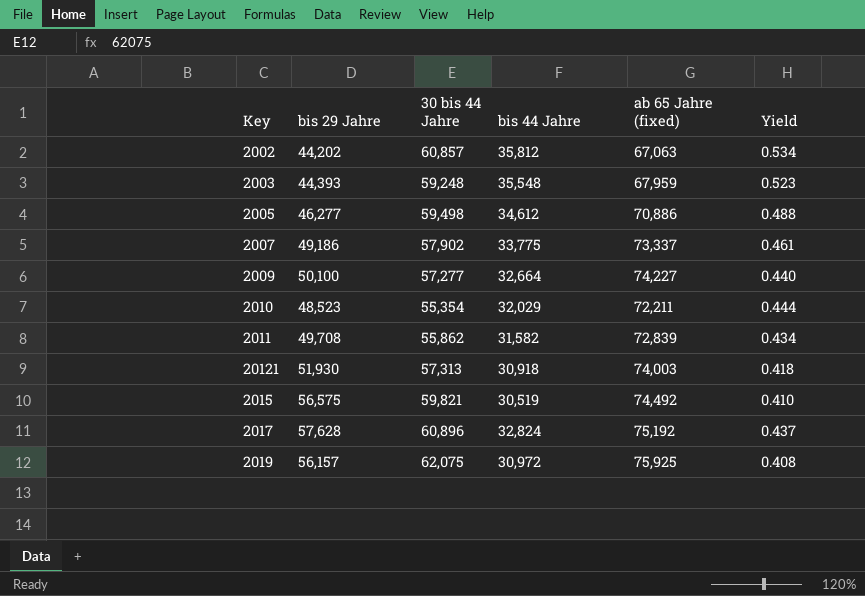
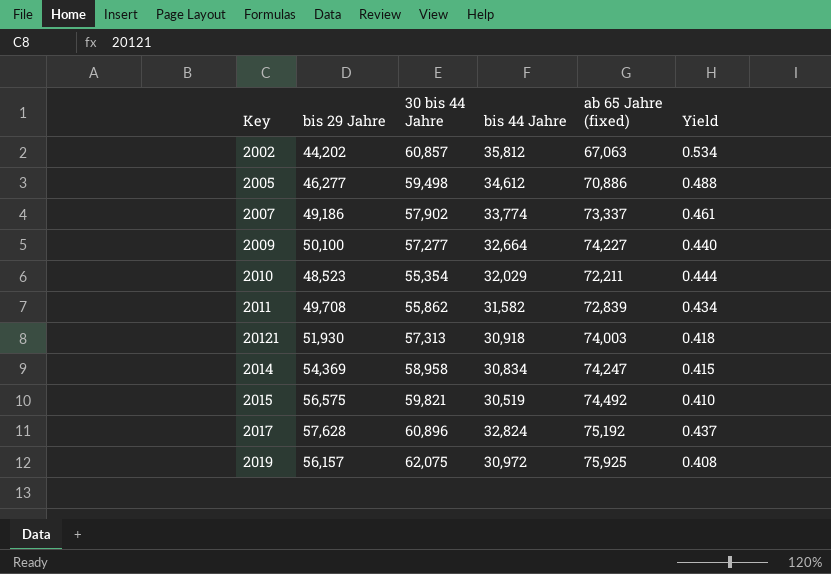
row 2003: 44,393 | 59,248 | 35,548 | 67,959 | 0.523 -> none
2007 | bis 44 Jahre: 33,775 -> 33,774
row 2014: none -> 54,369 | 58,958 | 30,834 | 74,247 | 0.415

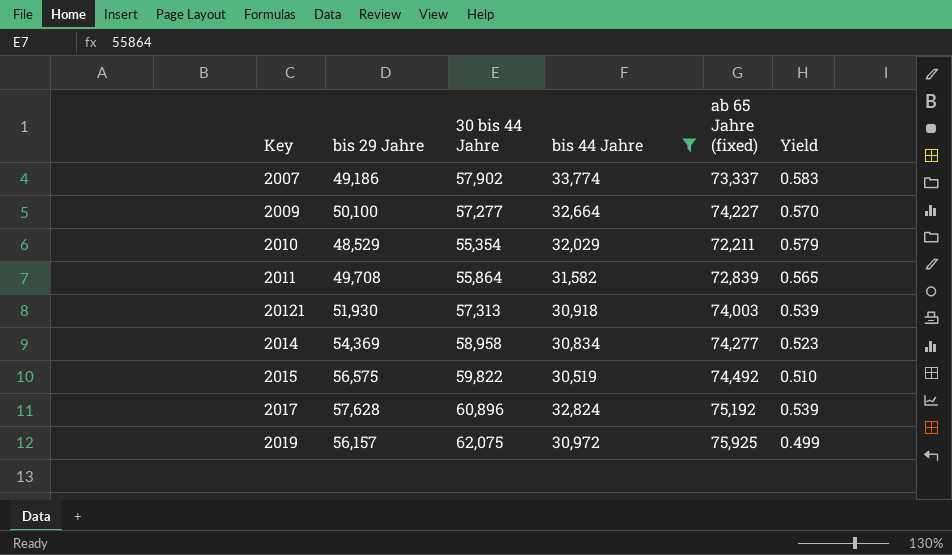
filter: none -> bis 44 Jahre <= 33,774
column Yield | formula: [bis 44 Jahre] / [ab 65 Jahre (fixed)] -> [bis 44 Jahre] / [30 bis 44 Jahre]
2010 | bis 29 Jahre: 48,523 -> 48,529
2011 | 30 bis 44 Jahre: 55,862 -> 55,864
2014 | ab 65 Jahre (fixed): 74,247 -> 74,277
2015 | 30 bis 44 Jahre: 59,821 -> 59,822

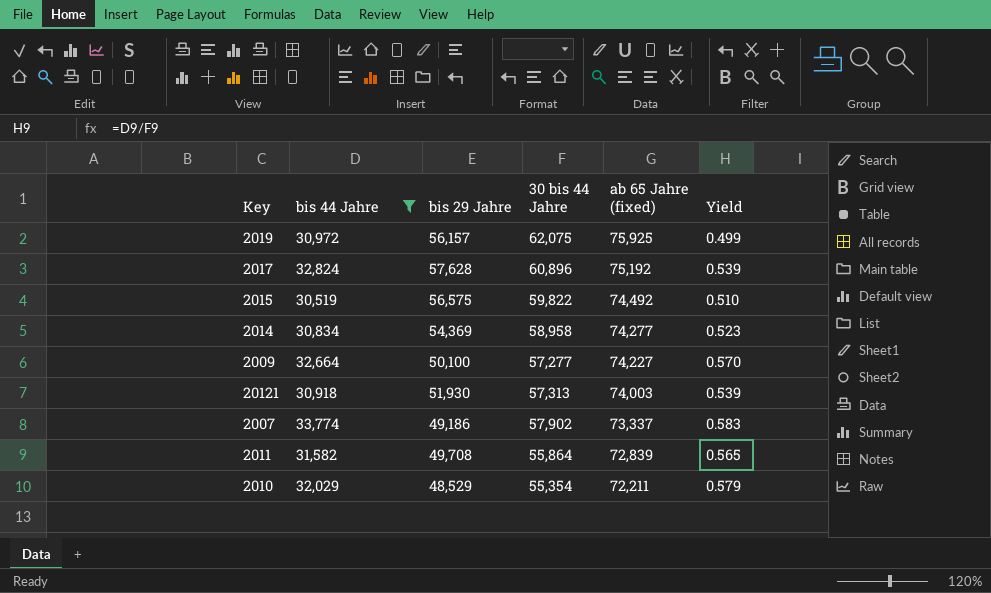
row order: none -> ab 65 Jahre (fixed) descending
column bis 44 Jahre | position: 4 -> 2

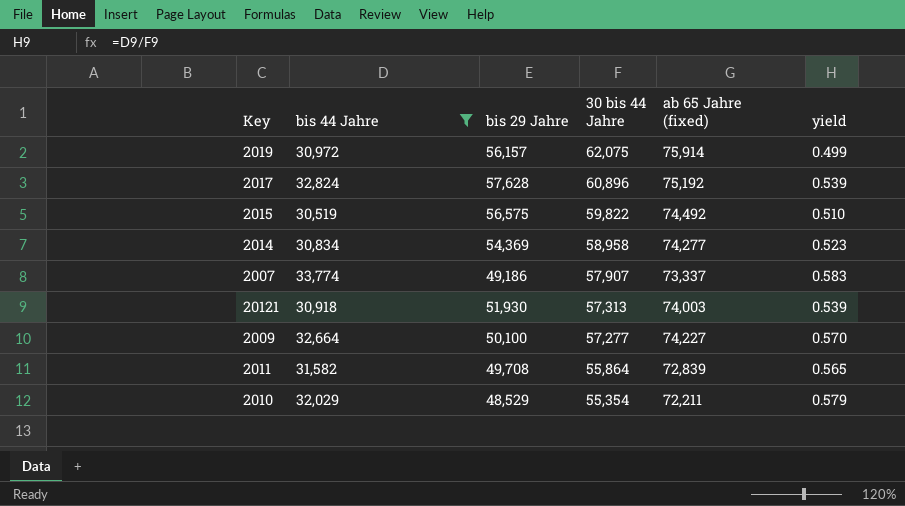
row order: ab 65 Jahre (fixed) descending -> 30 bis 44 Jahre descending
column name: Yield -> yield
2019 | ab 65 Jahre (fixed): 75,925 -> 75,914
2007 | 30 bis 44 Jahre: 57,902 -> 57,907

